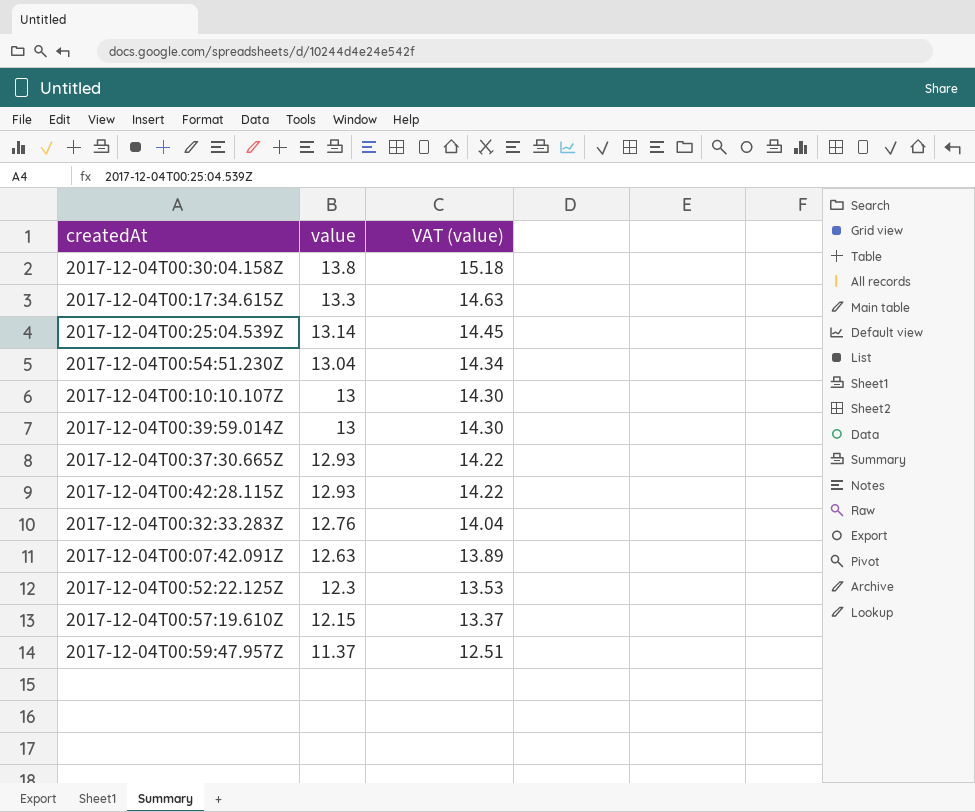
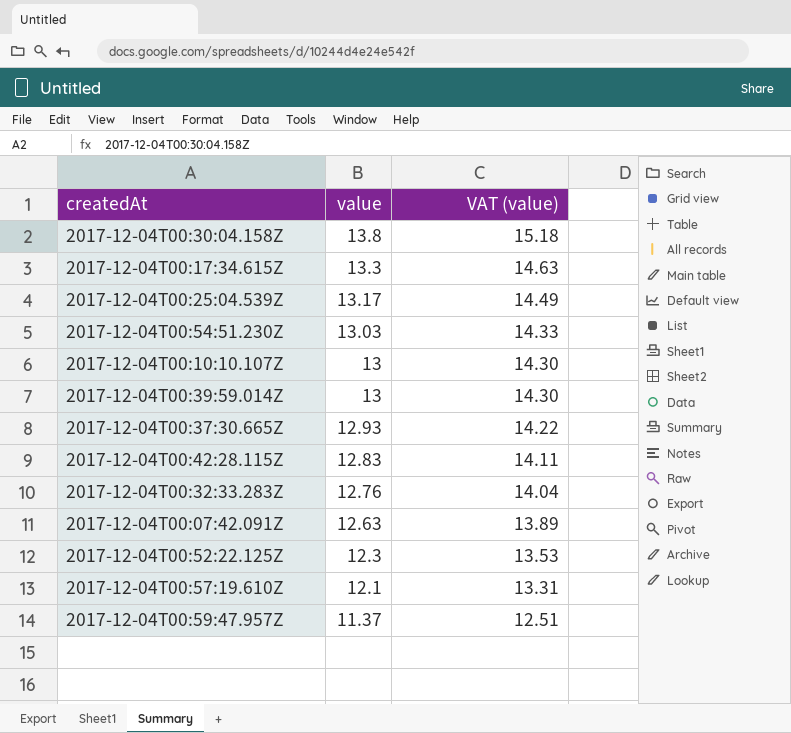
2017-12-04T00:25:04.539Z | value: 13.14 -> 13.17
2017-12-04T00:25:04.539Z | VAT (value): 14.45 -> 14.49
2017-12-04T00:54:51.230Z | value: 13.04 -> 13.03
2017-12-04T00:54:51.230Z | VAT (value): 14.34 -> 14.33
2017-12-04T00:42:28.115Z | value: 12.93 -> 12.83
2017-12-04T00:42:28.115Z | VAT (value): 14.22 -> 14.11
2017-12-04T00:57:19.610Z | value: 12.15 -> 12.1
2017-12-04T00:57:19.610Z | VAT (value): 13.37 -> 13.31

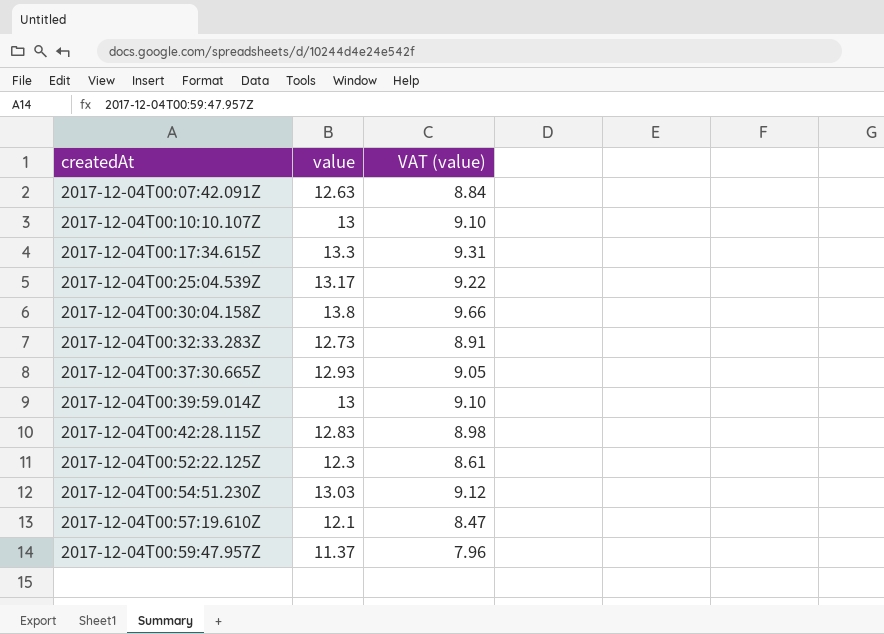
row order: value descending -> createdAt ascending
column VAT (value) | formula: [value] * 1.1 -> [value] * 0.7
2017-12-04T00:32:33.283Z | value: 12.76 -> 12.73

